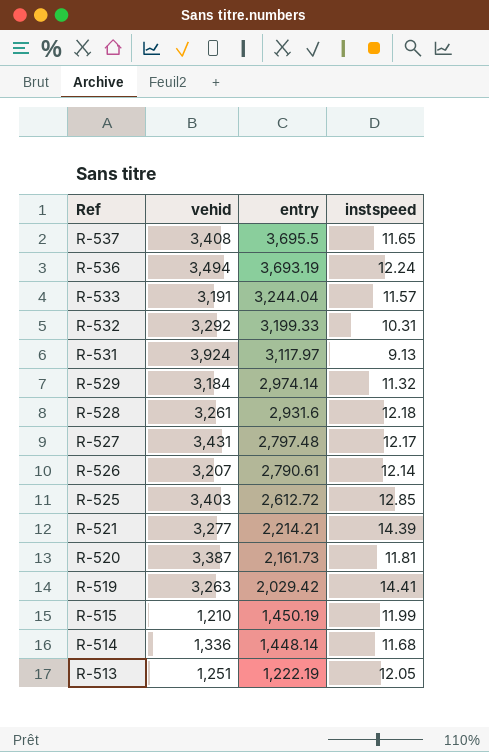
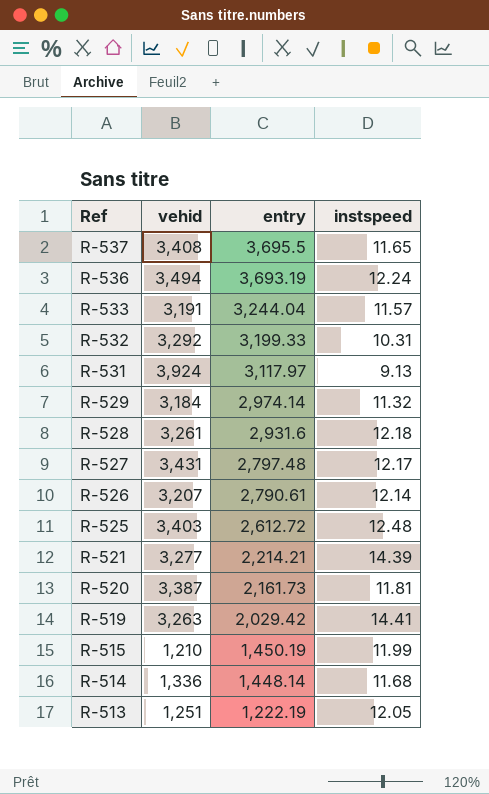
R-525 | instspeed: 12.85 -> 12.48

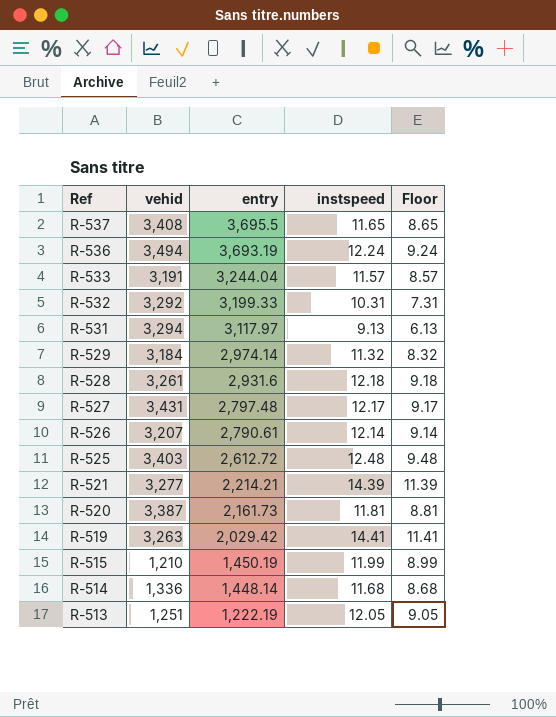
column Floor | formula: none -> [instspeed] - 3
R-531 | vehid: 3,924 -> 3,294

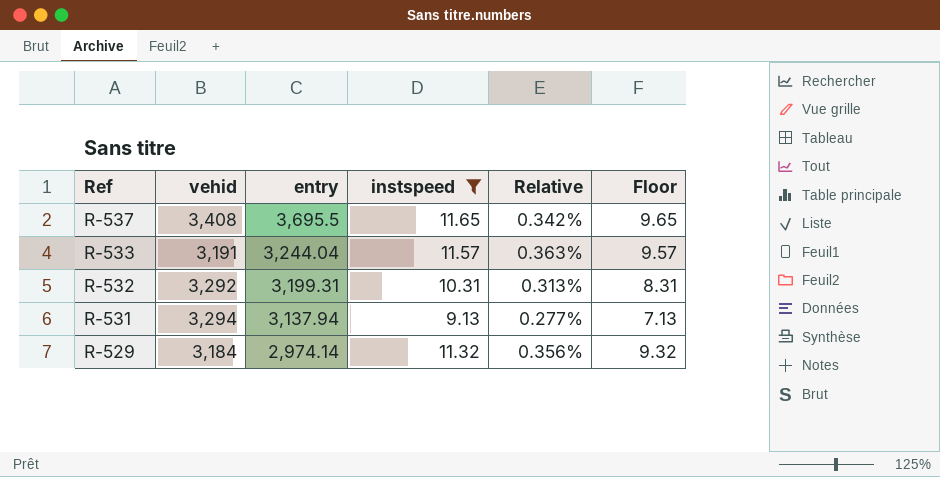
filter: none -> instspeed <= 11.65
column Relative | formula: none -> [instspeed] / [vehid]
column Floor | formula: [instspeed] - 3 -> [instspeed] - 2
R-532 | entry: 3,199.33 -> 3,199.31
R-531 | entry: 3,117.97 -> 3,137.94

